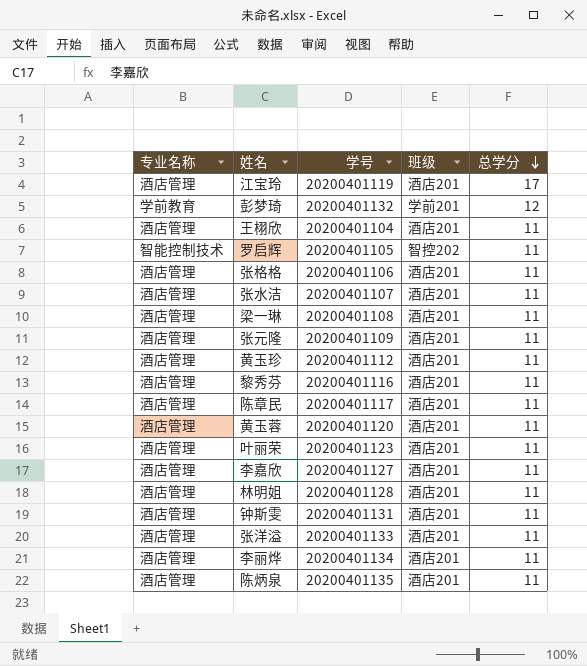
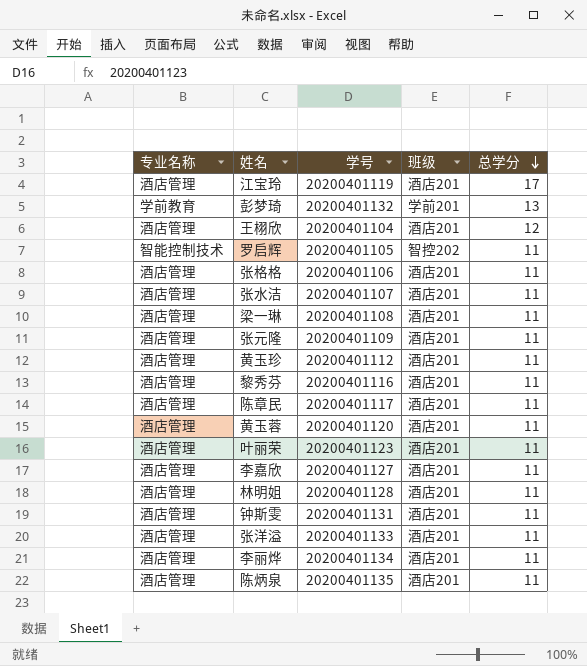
彭梦琦 | 总学分: 12 -> 13
王栩欣 | 总学分: 11 -> 12

